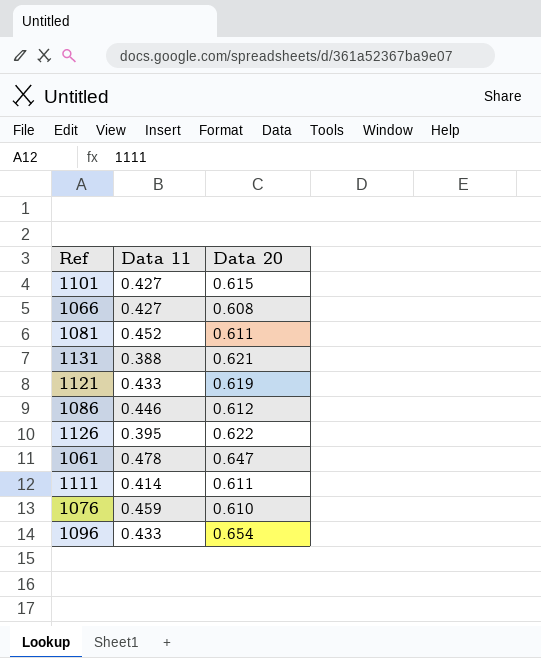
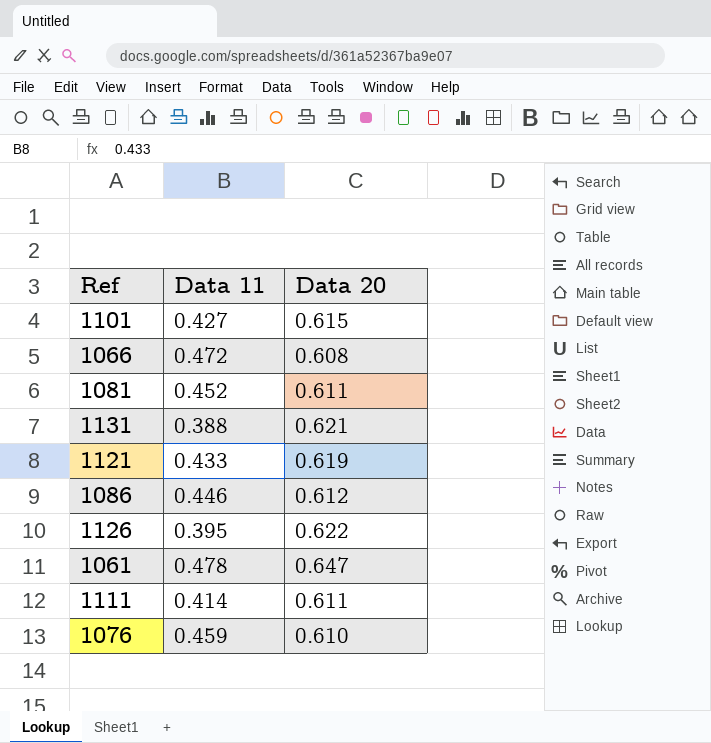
row 1096: 0.433 | 0.654 -> none
1066 | Data 11: 0.427 -> 0.472

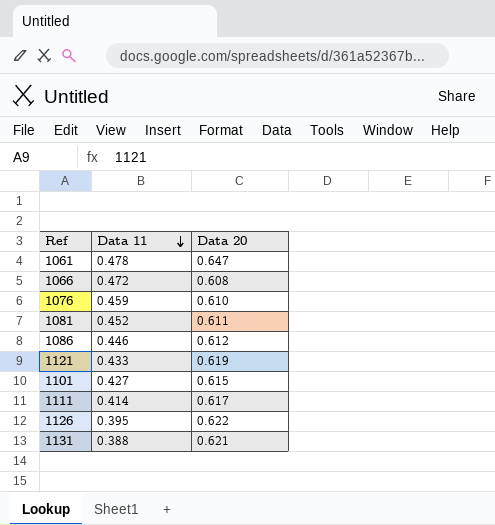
row order: none -> Data 11 descending
1111 | Data 20: 0.611 -> 0.617

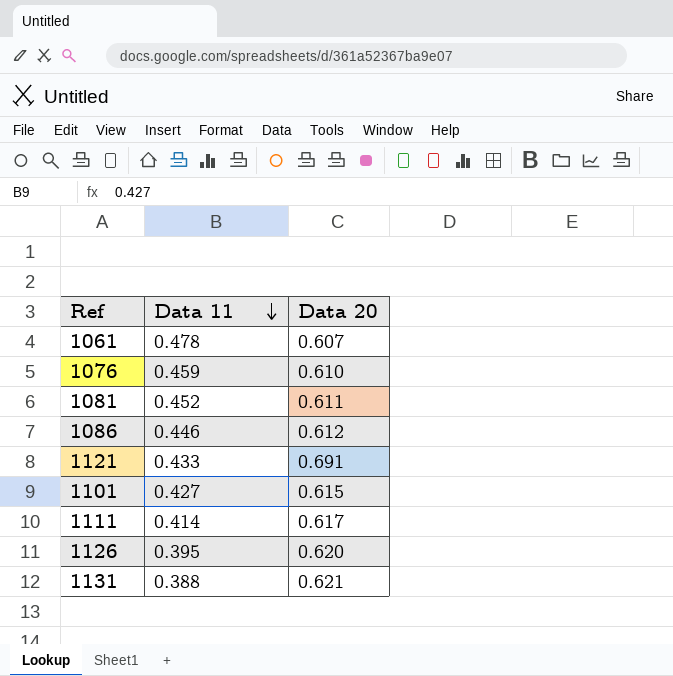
row 1066: 0.472 | 0.608 -> none
1061 | Data 20: 0.647 -> 0.607
1121 | Data 20: 0.619 -> 0.691
1126 | Data 20: 0.622 -> 0.620

